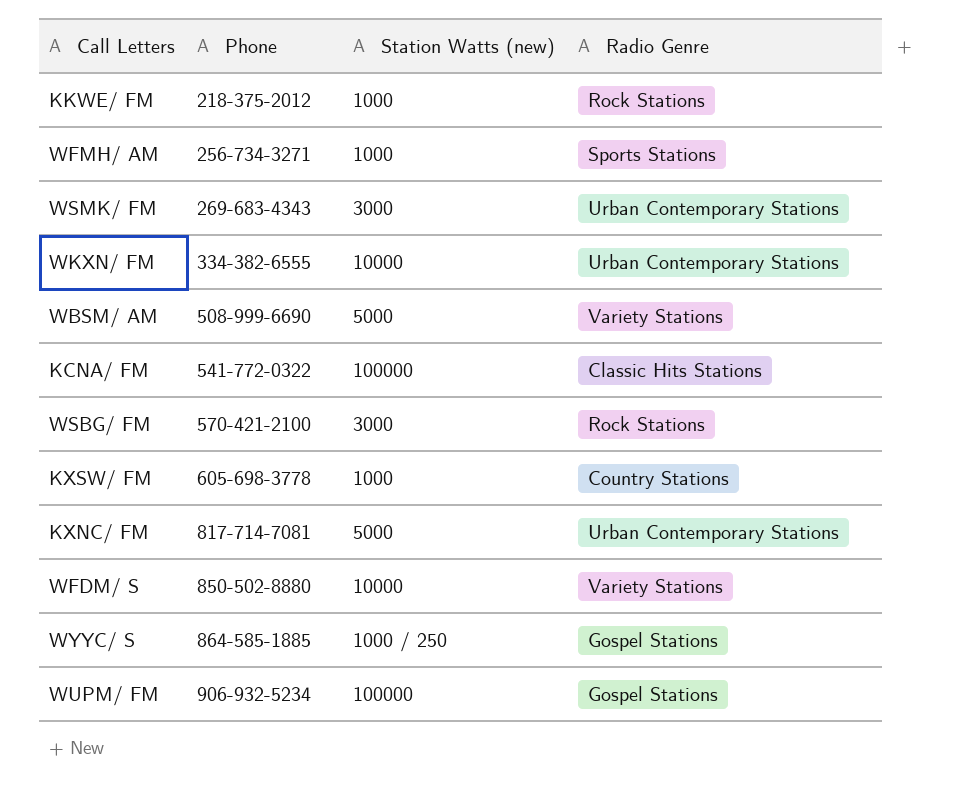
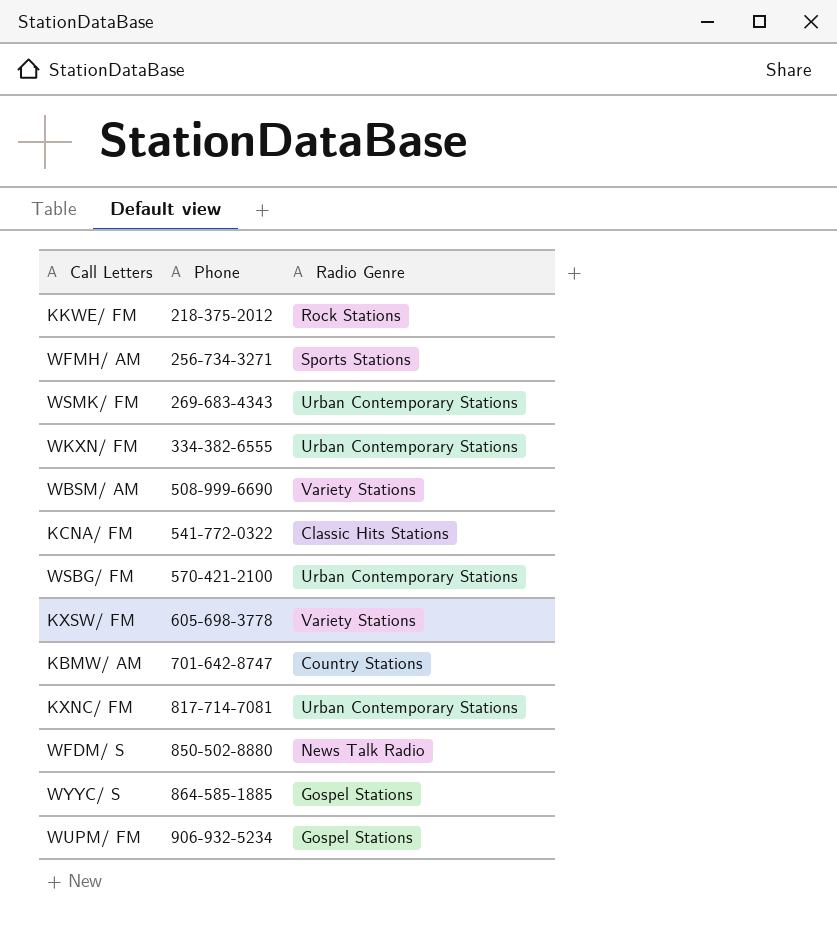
column Station Watts (new) | position: 3 -> none
WSBG/ FM | Radio Genre: Rock Stations -> Urban Contemporary Stations
KXSW/ FM | Radio Genre: Country Stations -> Variety Stations
row KBMW/ AM: none -> 701-642-8747 | Country Stations
WFDM/ S | Radio Genre: Variety Stations -> News Talk Radio

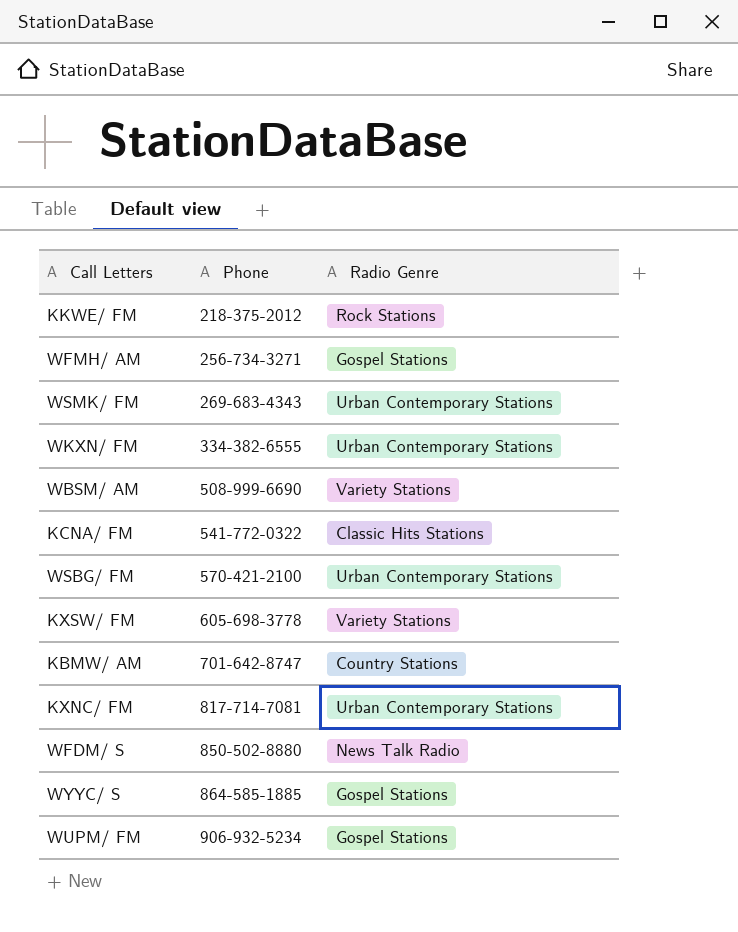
WFMH/ AM | Radio Genre: Sports Stations -> Gospel Stations

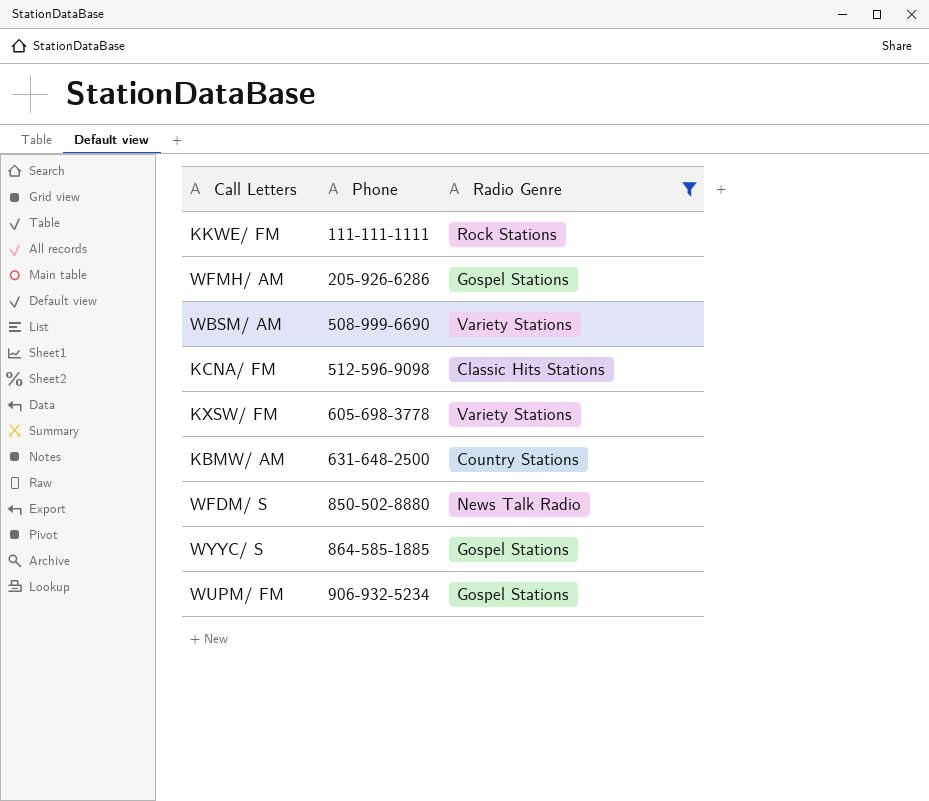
filter: none -> Radio Genre != Urban Contemporary Stations
KKWE/ FM | Phone: 218-375-2012 -> 111-111-1111
WFMH/ AM | Phone: 256-734-3271 -> 205-926-6286
KCNA/ FM | Phone: 541-772-0322 -> 512-596-9098
KBMW/ AM | Phone: 701-642-8747 -> 631-648-2500

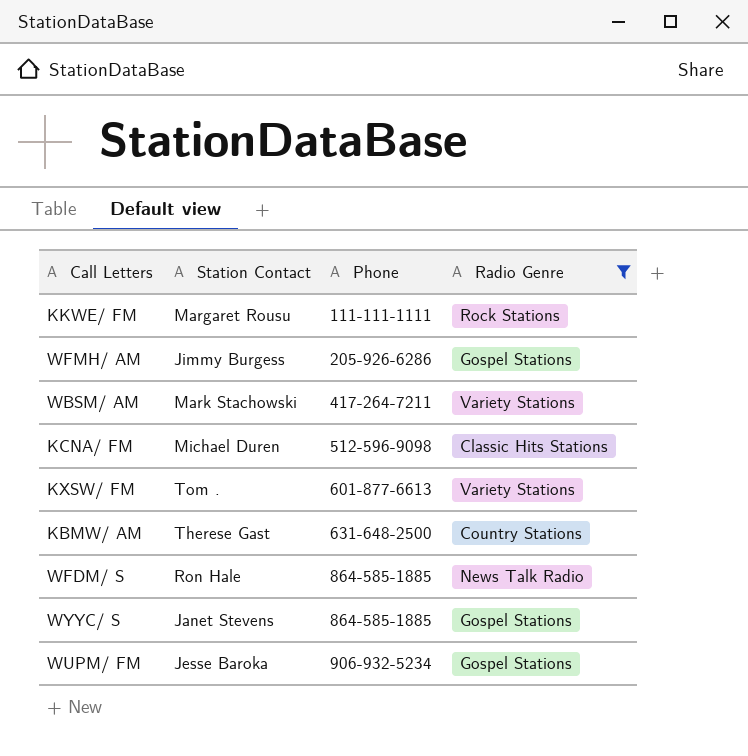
column Station Contact | position: none -> 2
WBSM/ AM | Phone: 508-999-6690 -> 417-264-7211
KXSW/ FM | Phone: 605-698-3778 -> 601-877-6613
WFDM/ S | Phone: 850-502-8880 -> 864-585-1885

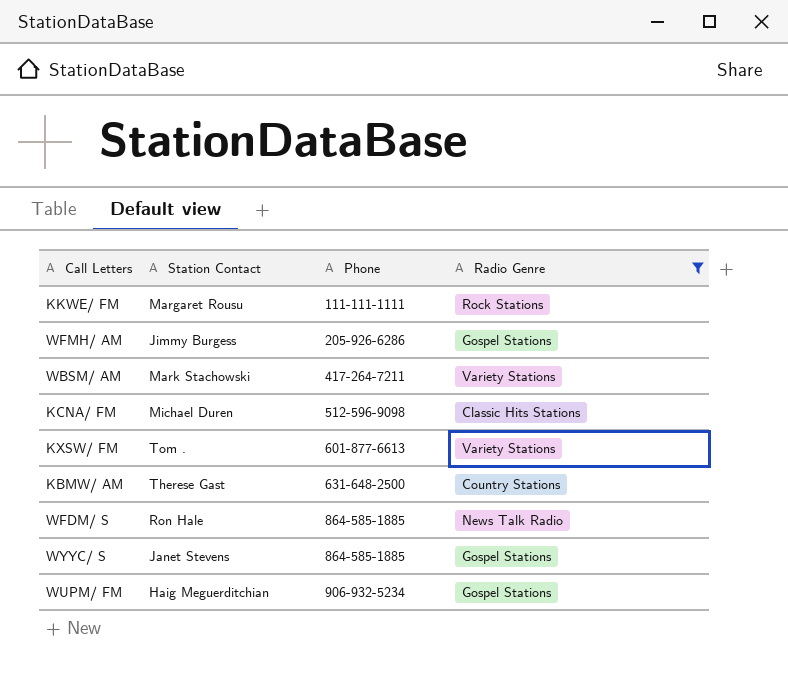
WUPM/ FM | Station Contact: Jesse Baroka -> Haig Meguerditchian

